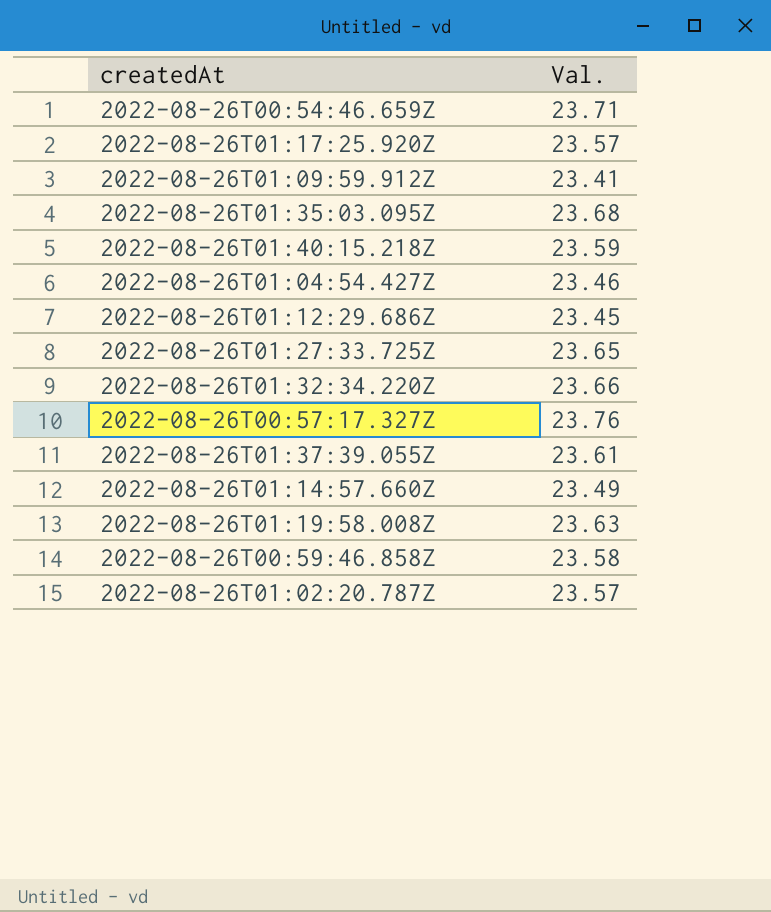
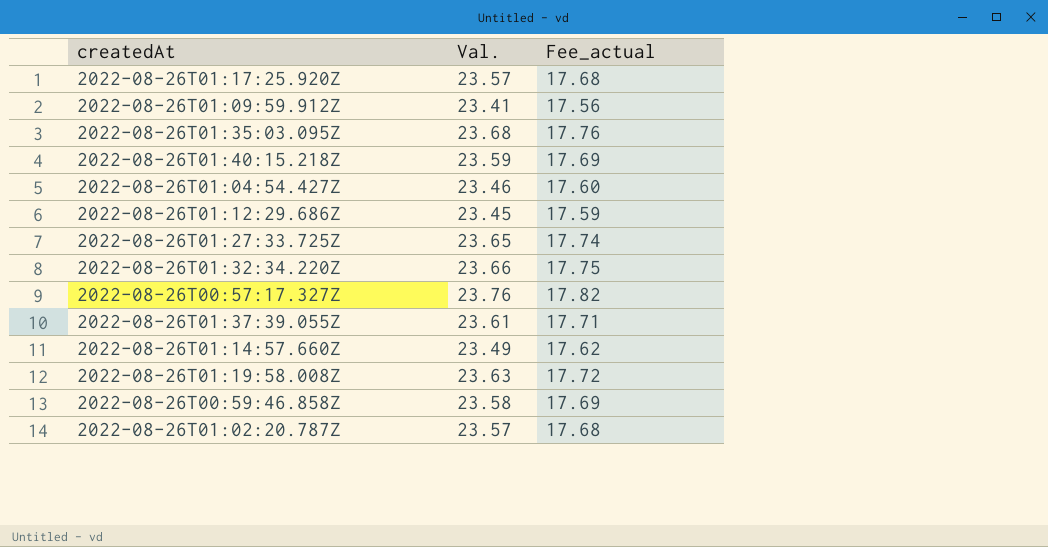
column Fee_actual | formula: none -> [Val.] * 0.75
row 2022-08-26T00:54:46.659Z: 23.71 -> none

